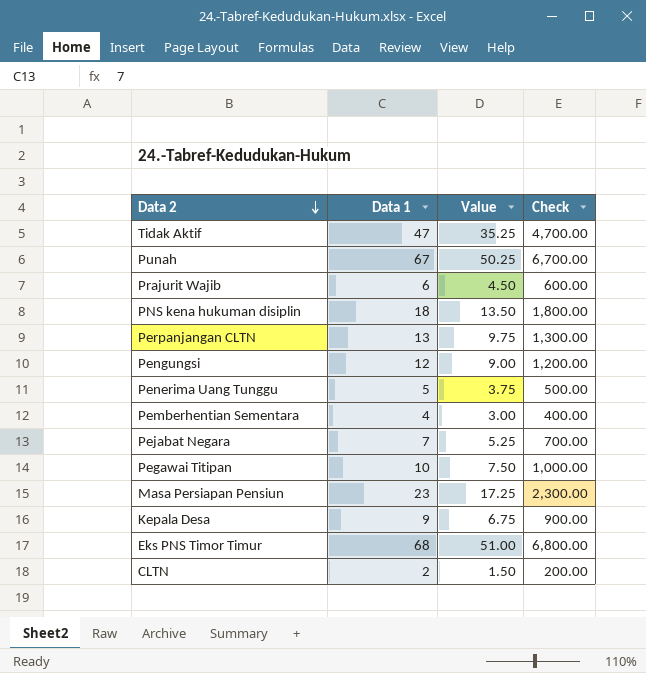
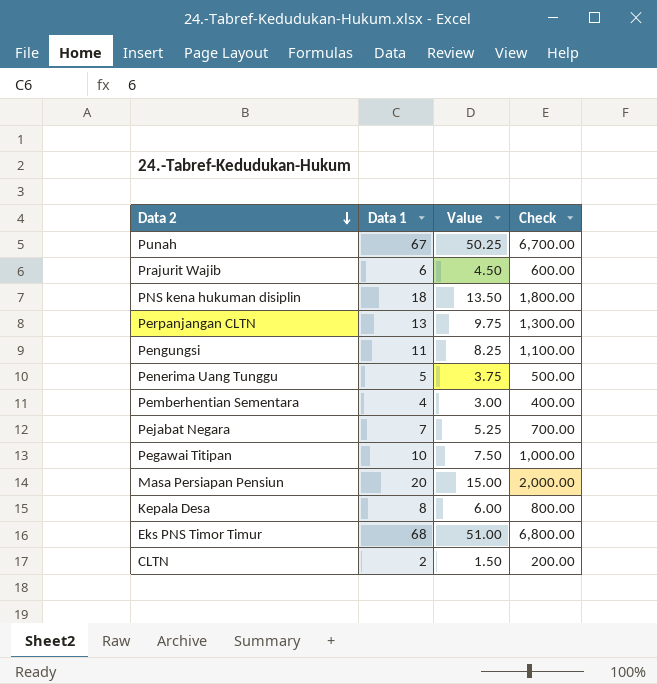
row Tidak Aktif: 47 | 35.25 | 4,700.00 -> none
Pengungsi | Data 1: 12 -> 11
Pengungsi | Value: 9.00 -> 8.25
Pengungsi | Check: 1,200.00 -> 1,100.00
Masa Persiapan Pensiun | Data 1: 23 -> 20
Masa Persiapan Pensiun | Value: 17.25 -> 15.00
Masa Persiapan Pensiun | Check: 2,300.00 -> 2,000.00
Kepala Desa | Data 1: 9 -> 8
Kepala Desa | Value: 6.75 -> 6.00
Kepala Desa | Check: 900.00 -> 800.00

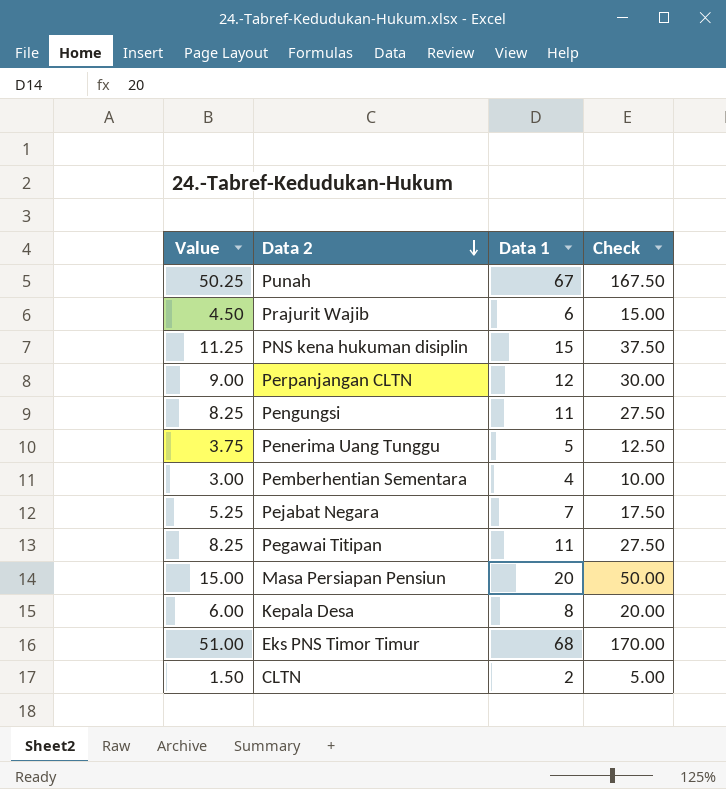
column Value | position: 3 -> 1
column Check | formula: [Data 1] * 100 -> [Data 1] * 2.5
PNS kena hukuman disiplin | Value: 13.50 -> 11.25
PNS kena hukuman disiplin | Data 1: 18 -> 15
Perpanjangan CLTN | Value: 9.75 -> 9.00
Perpanjangan CLTN | Data 1: 13 -> 12
Pegawai Titipan | Value: 7.50 -> 8.25
Pegawai Titipan | Data 1: 10 -> 11

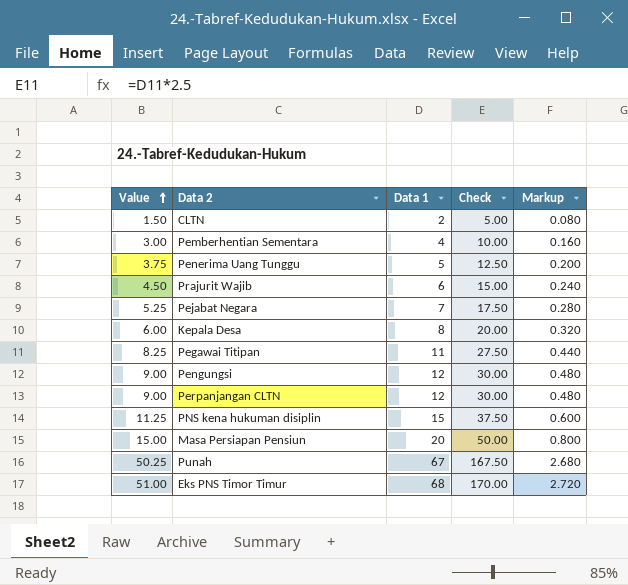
row order: Data 2 descending -> Value ascending
column Markup | formula: none -> [Data 1] * 0.04
Pengungsi | Value: 8.25 -> 9.00
Pengungsi | Data 1: 11 -> 12
Pengungsi | Check: 27.50 -> 30.00

